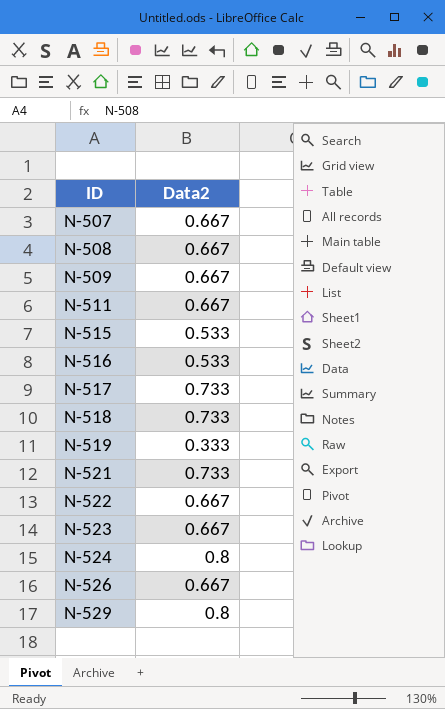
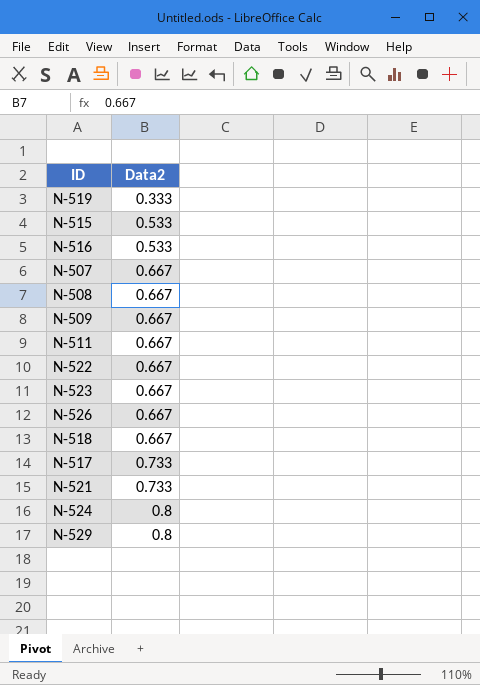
row order: ID ascending -> Data2 ascending
N-518 | Data2: 0.733 -> 0.667

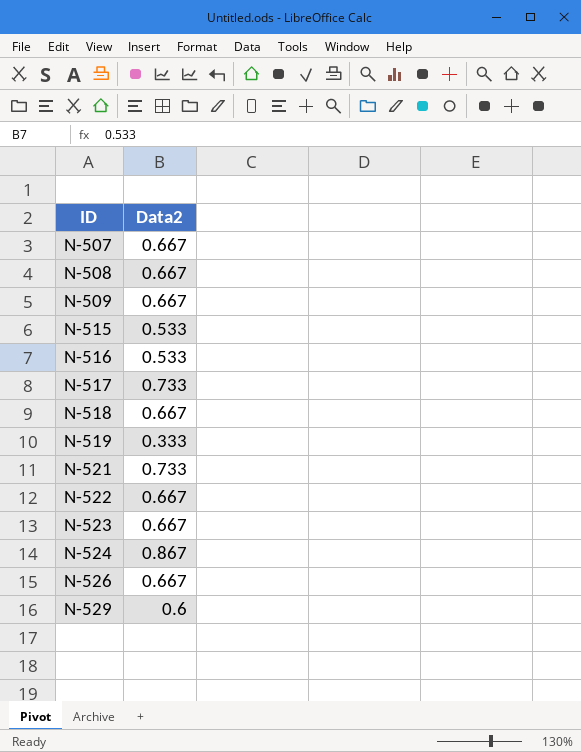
row order: Data2 ascending -> ID ascending
row N-511: 0.667 -> none
N-524 | Data2: 0.8 -> 0.867
N-529 | Data2: 0.8 -> 0.6

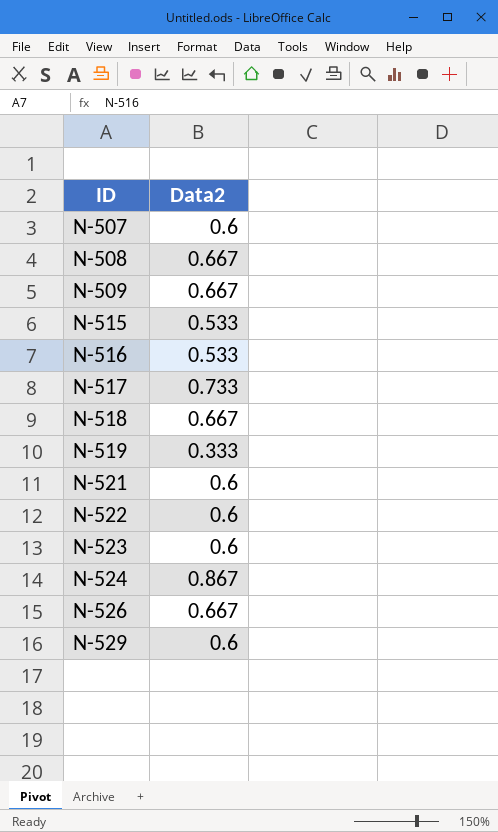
N-507 | Data2: 0.667 -> 0.6
N-521 | Data2: 0.733 -> 0.6
N-522 | Data2: 0.667 -> 0.6
N-523 | Data2: 0.667 -> 0.6

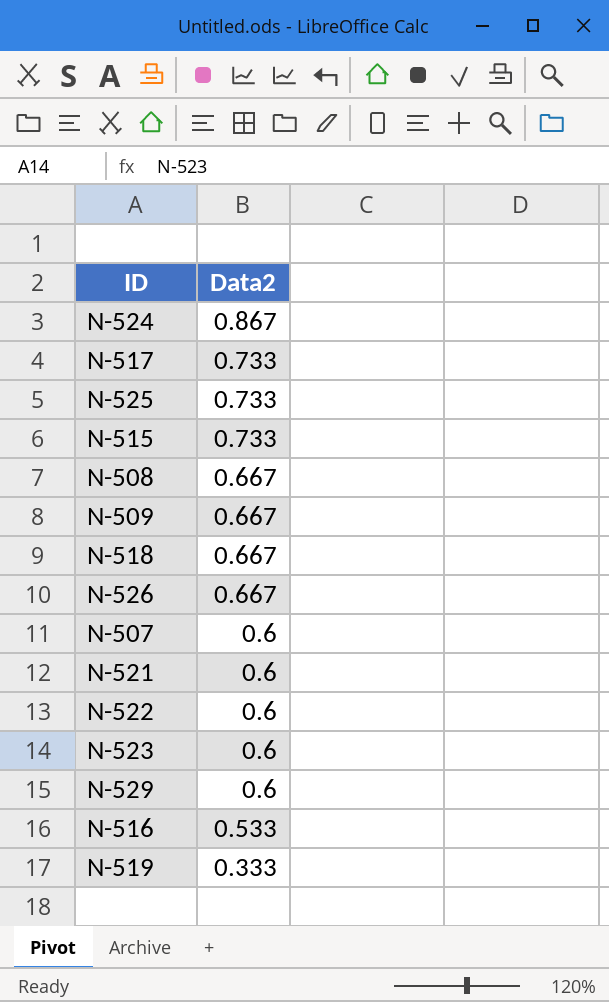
row order: ID ascending -> Data2 descending
row N-525: none -> 0.733
N-515 | Data2: 0.533 -> 0.733

